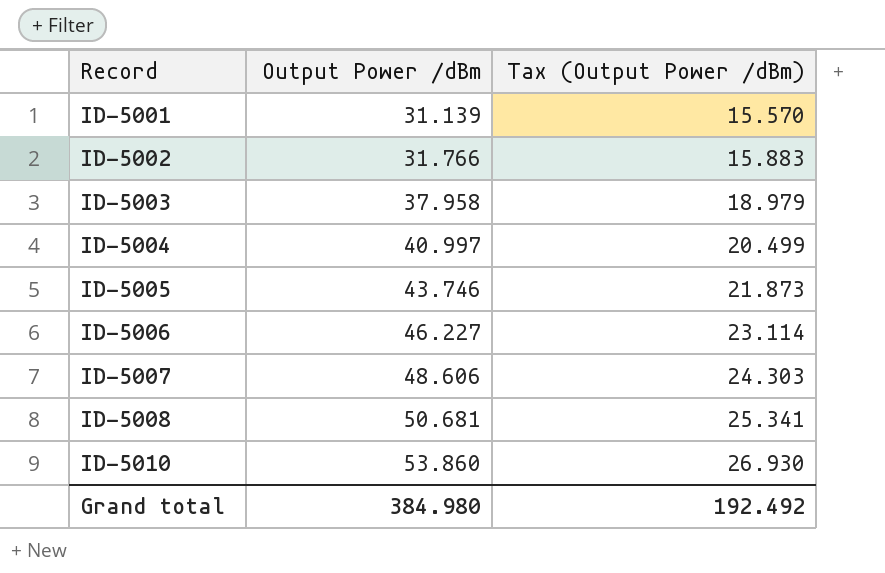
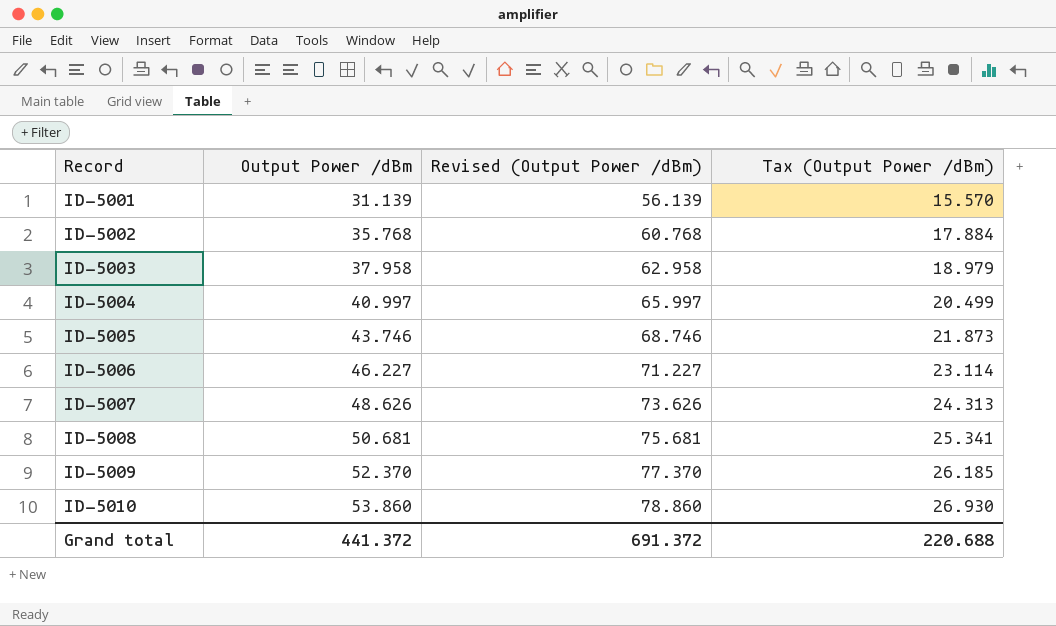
column Revised (Output Power /dBm) | formula: none -> [Output Power /dBm] + 25
ID-5002 | Output Power /dBm: 31.766 -> 35.768
ID-5002 | Tax (Output Power /dBm): 15.883 -> 17.884
ID-5007 | Output Power /dBm: 48.606 -> 48.626
ID-5007 | Tax (Output Power /dBm): 24.303 -> 24.313
row ID-5009: none -> 52.370 | 77.370 | 26.185
Grand total | Output Power /dBm: 384.980 -> 441.372
Grand total | Tax (Output Power /dBm): 192.492 -> 220.688

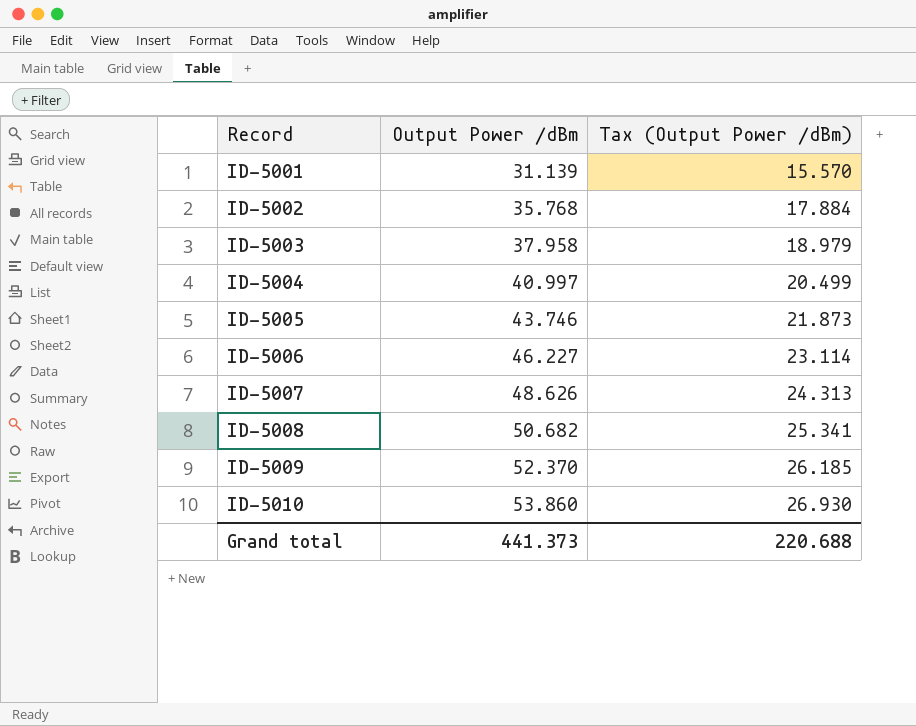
column Revised (Output Power /dBm) | formula: [Output Power /dBm] + 25 -> none
ID-5008 | Output Power /dBm: 50.681 -> 50.682
Grand total | Output Power /dBm: 441.372 -> 441.373

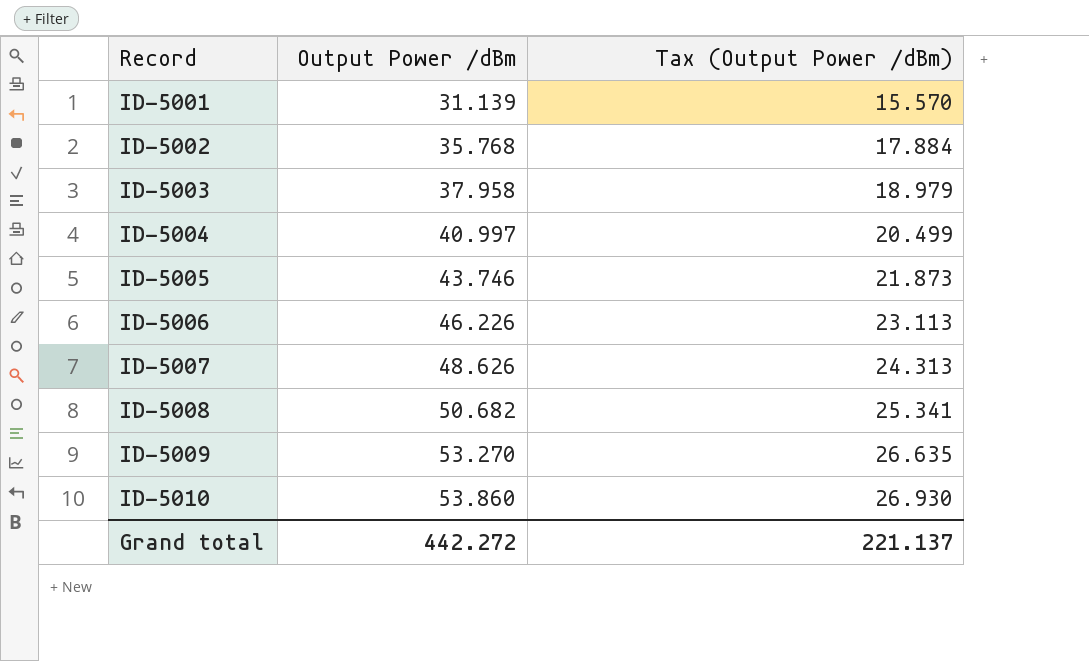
ID-5006 | Output Power /dBm: 46.227 -> 46.226
ID-5006 | Tax (Output Power /dBm): 23.114 -> 23.113
ID-5009 | Output Power /dBm: 52.370 -> 53.270
ID-5009 | Tax (Output Power /dBm): 26.185 -> 26.635
Grand total | Output Power /dBm: 441.373 -> 442.272
Grand total | Tax (Output Power /dBm): 220.688 -> 221.137

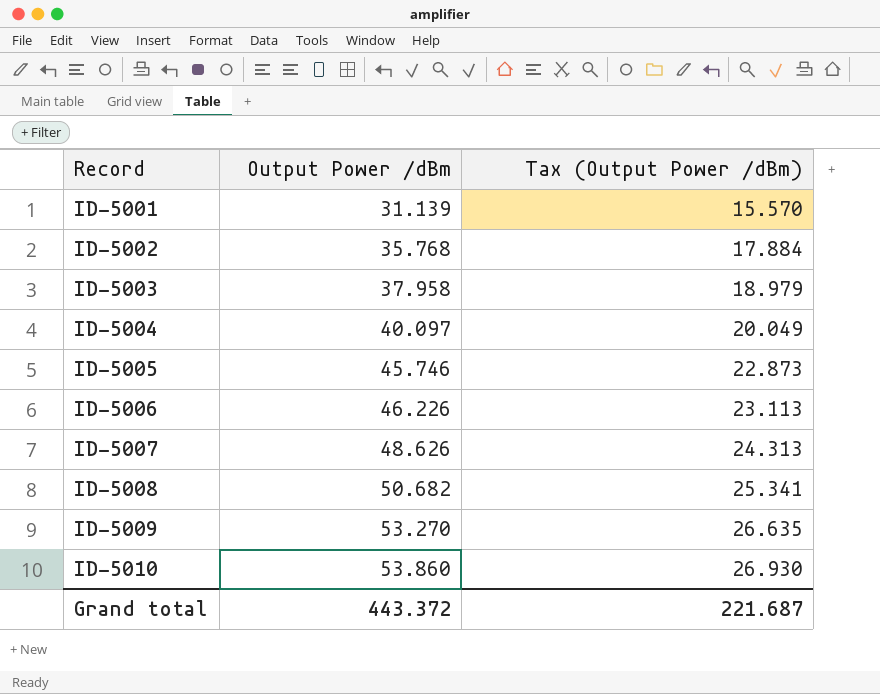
ID-5004 | Output Power /dBm: 40.997 -> 40.097
ID-5004 | Tax (Output Power /dBm): 20.499 -> 20.049
ID-5005 | Output Power /dBm: 43.746 -> 45.746
ID-5005 | Tax (Output Power /dBm): 21.873 -> 22.873
Grand total | Output Power /dBm: 442.272 -> 443.372
Grand total | Tax (Output Power /dBm): 221.137 -> 221.687

